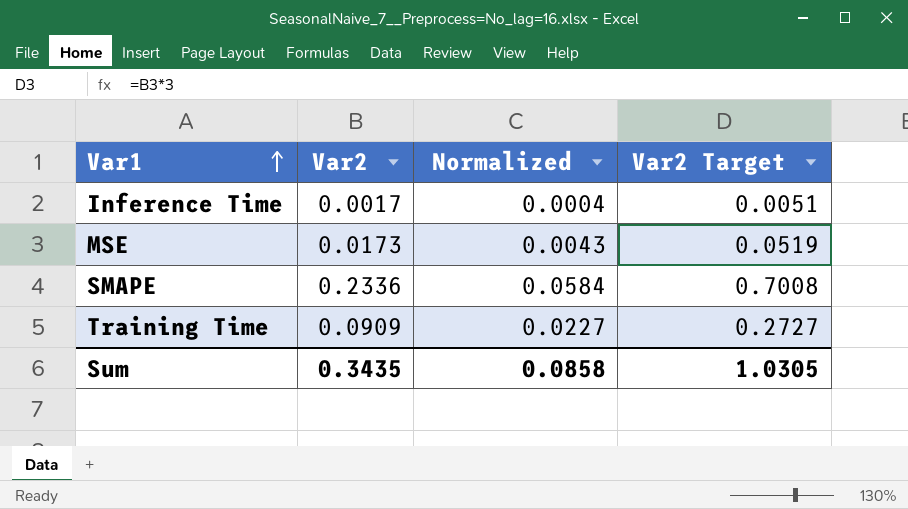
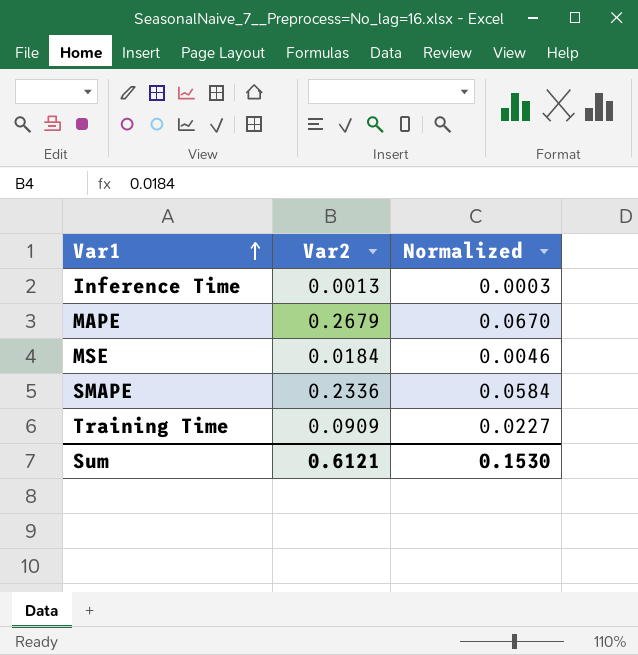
column Var2 Target | formula: [Var2] * 3 -> none
Inference Time | Var2: 0.0017 -> 0.0013
Inference Time | Normalized: 0.0004 -> 0.0003
row MAPE: none -> 0.2679 | 0.0670
MSE | Var2: 0.0173 -> 0.0184
MSE | Normalized: 0.0043 -> 0.0046
Sum | Var2: 0.3435 -> 0.6121
Sum | Normalized: 0.0858 -> 0.1530

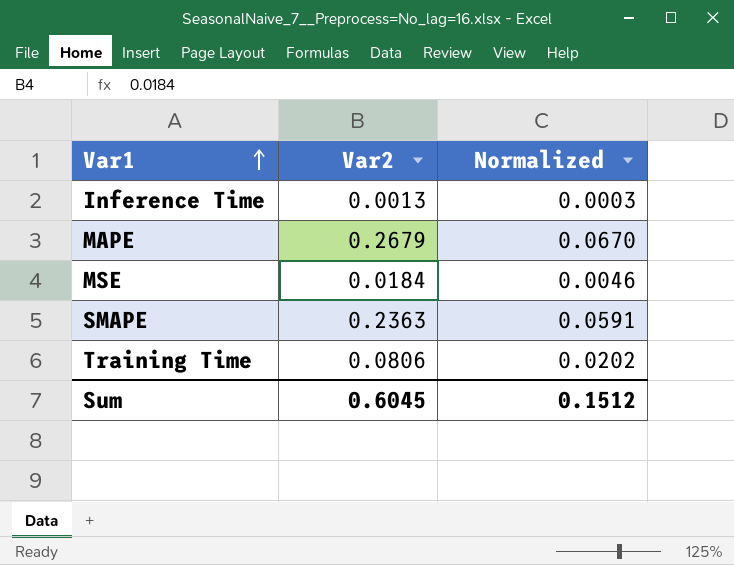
SMAPE | Var2: 0.2336 -> 0.2363
SMAPE | Normalized: 0.0584 -> 0.0591
Training Time | Var2: 0.0909 -> 0.0806
Training Time | Normalized: 0.0227 -> 0.0202
Sum | Var2: 0.6121 -> 0.6045
Sum | Normalized: 0.1530 -> 0.1512

